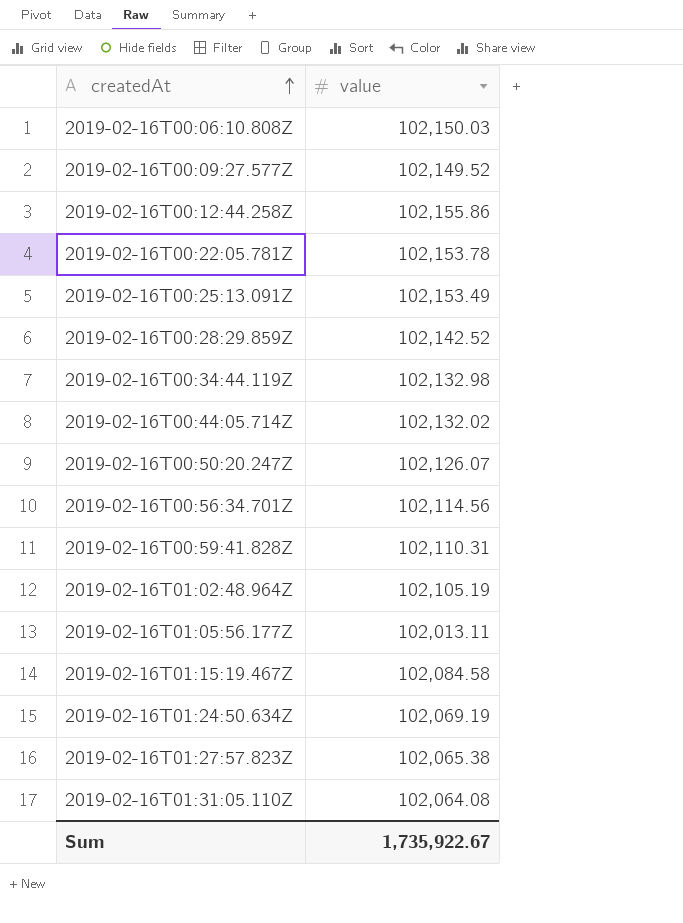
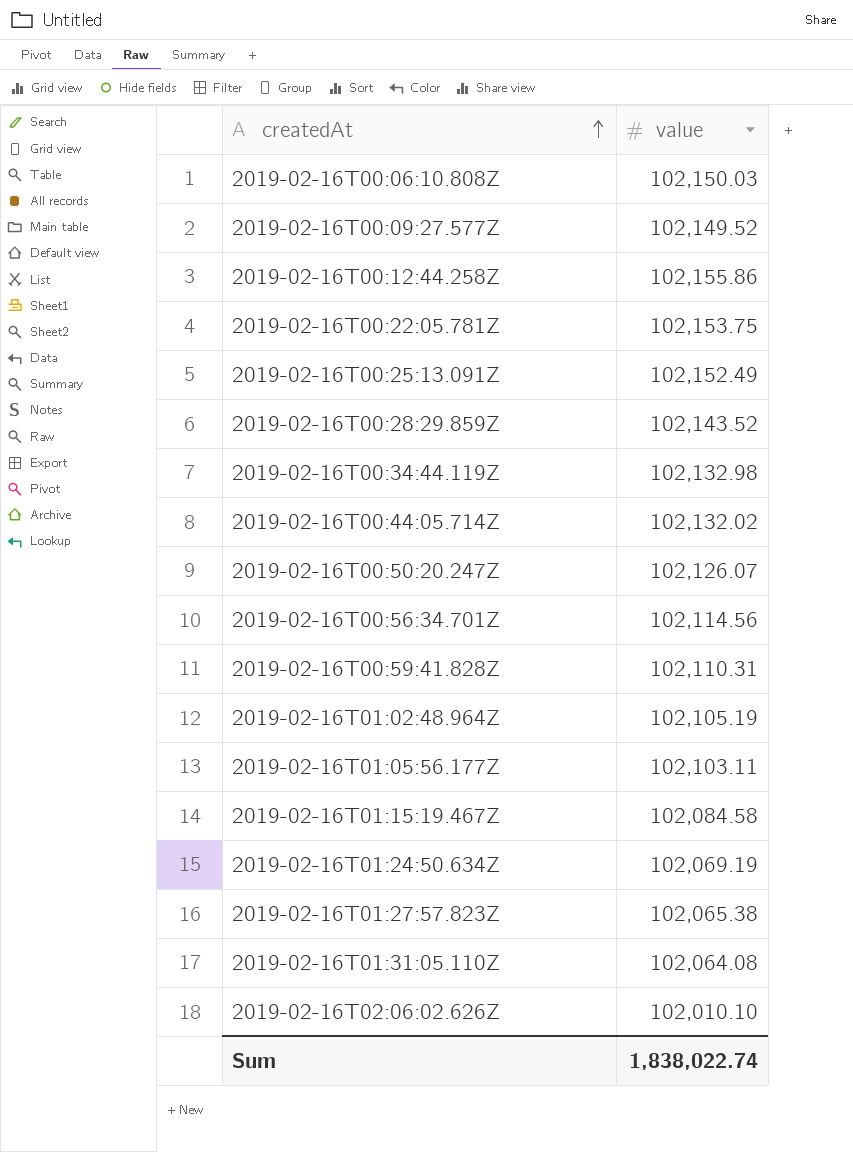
2019-02-16T00:22:05.781Z | value: 102,153.78 -> 102,153.75
2019-02-16T00:25:13.091Z | value: 102,153.49 -> 102,152.49
2019-02-16T00:28:29.859Z | value: 102,142.52 -> 102,143.52
2019-02-16T01:05:56.177Z | value: 102,013.11 -> 102,103.11
row 2019-02-16T02:06:02.626Z: none -> 102,010.10
Sum | value: 1,735,922.67 -> 1,838,022.74

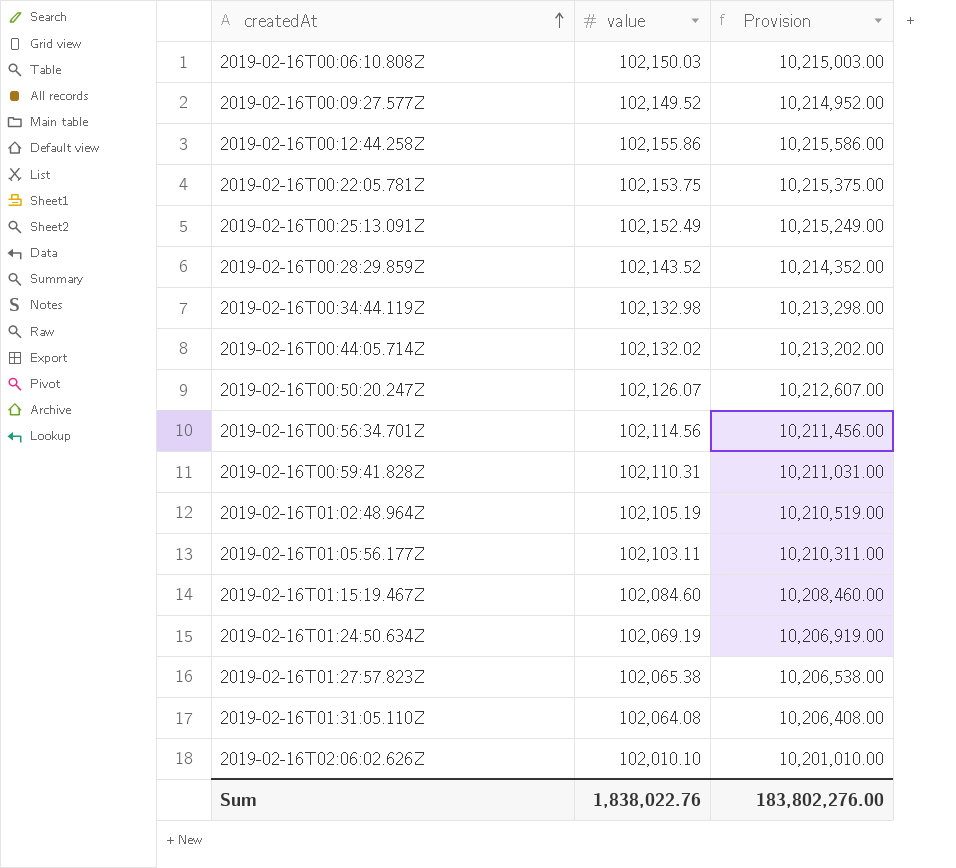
column Provision | formula: none -> [value] * 100
2019-02-16T01:15:19.467Z | value: 102,084.58 -> 102,084.60
Sum | value: 1,838,022.74 -> 1,838,022.76

